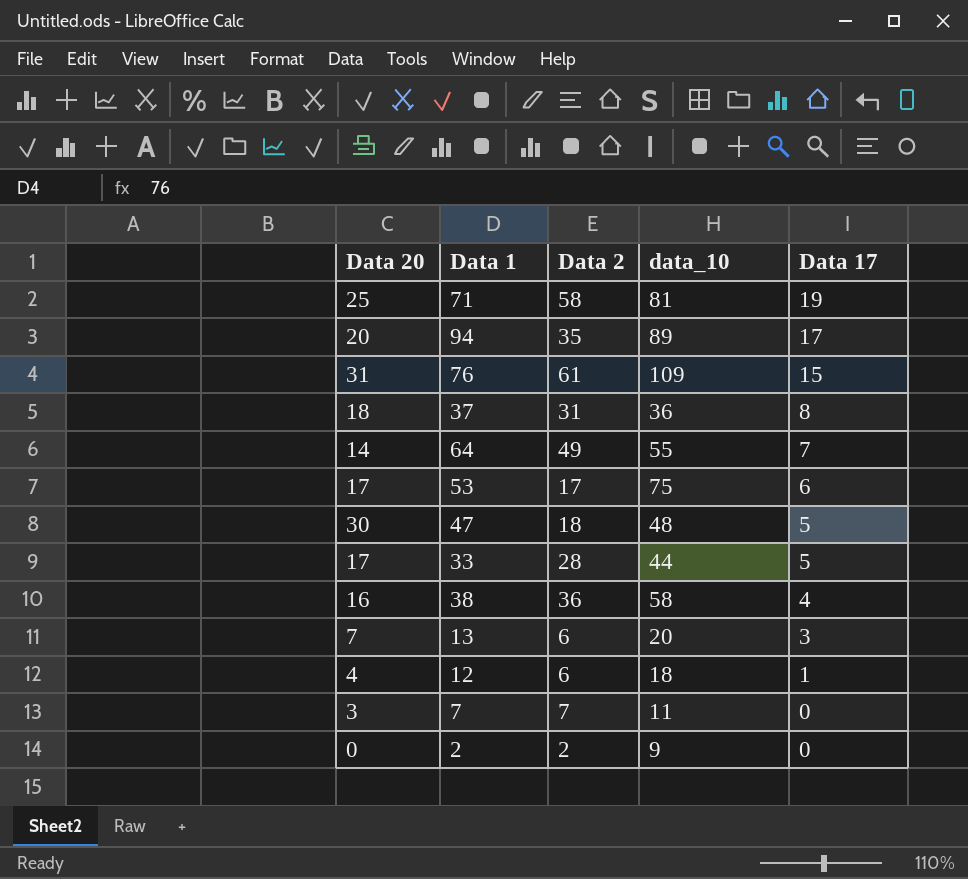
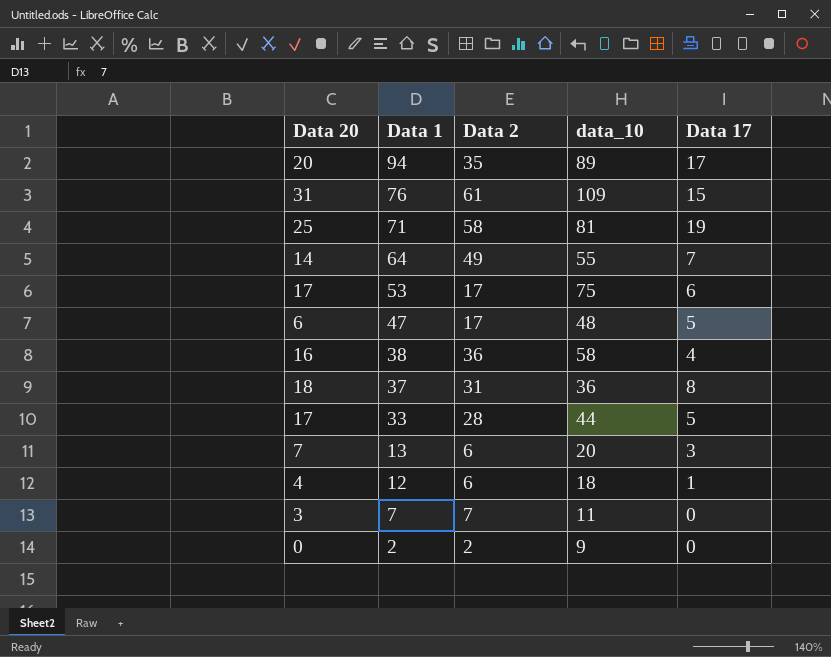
row order: Data 17 descending -> Data 1 descending
47 | Data 20: 30 -> 6
47 | Data 2: 18 -> 17

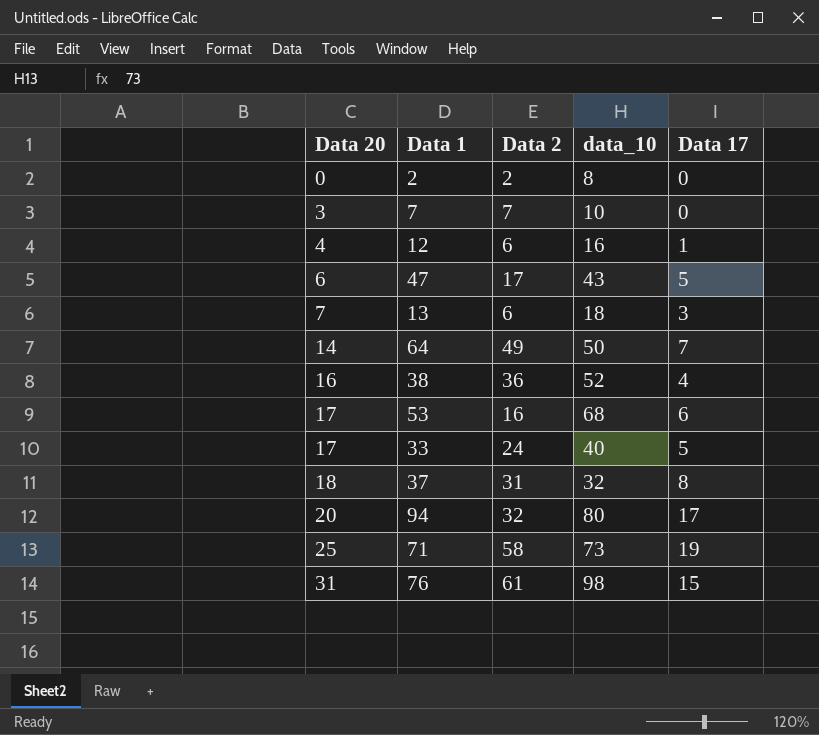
row order: Data 1 descending -> Data 20 ascending
2 | data_10: 9 -> 8
7 | data_10: 11 -> 10
12 | data_10: 18 -> 16
47 | data_10: 48 -> 43
13 | data_10: 20 -> 18
64 | data_10: 55 -> 50
38 | data_10: 58 -> 52
53 | Data 2: 17 -> 16
53 | data_10: 75 -> 68
33 | Data 2: 28 -> 24
33 | data_10: 44 -> 40
37 | data_10: 36 -> 32
94 | Data 2: 35 -> 32
94 | data_10: 89 -> 80
71 | data_10: 81 -> 73
76 | data_10: 109 -> 98

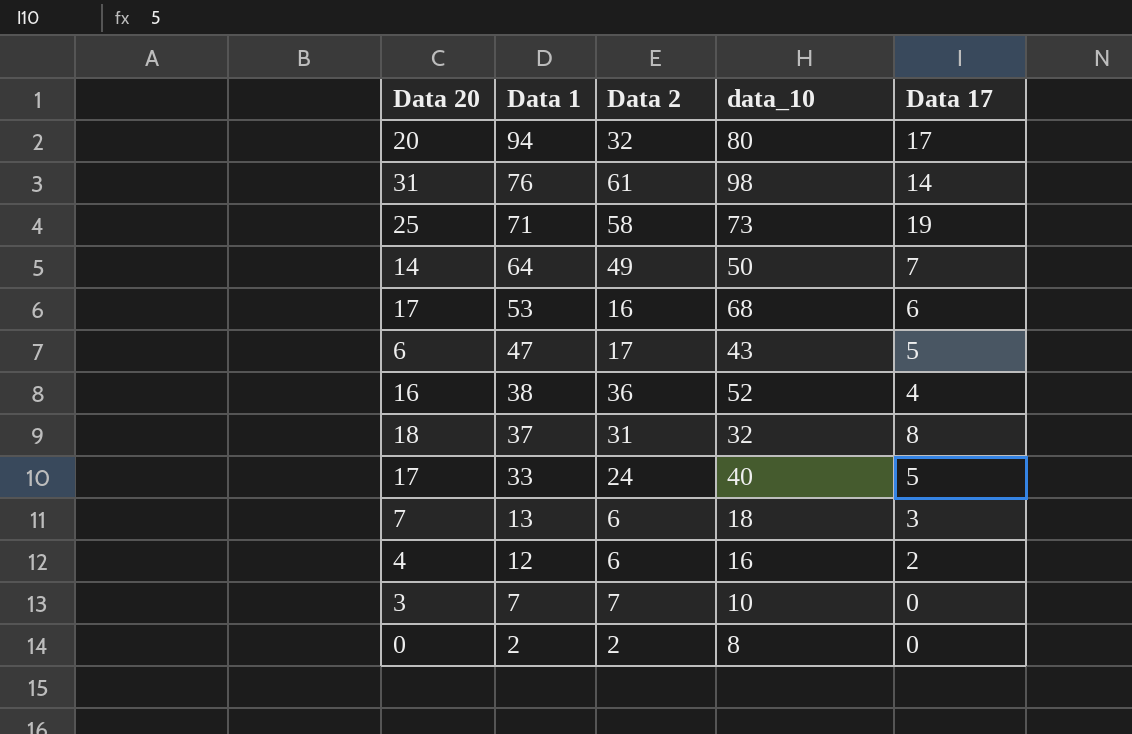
row order: Data 20 ascending -> Data 1 descending
76 | Data 17: 15 -> 14
12 | Data 17: 1 -> 2

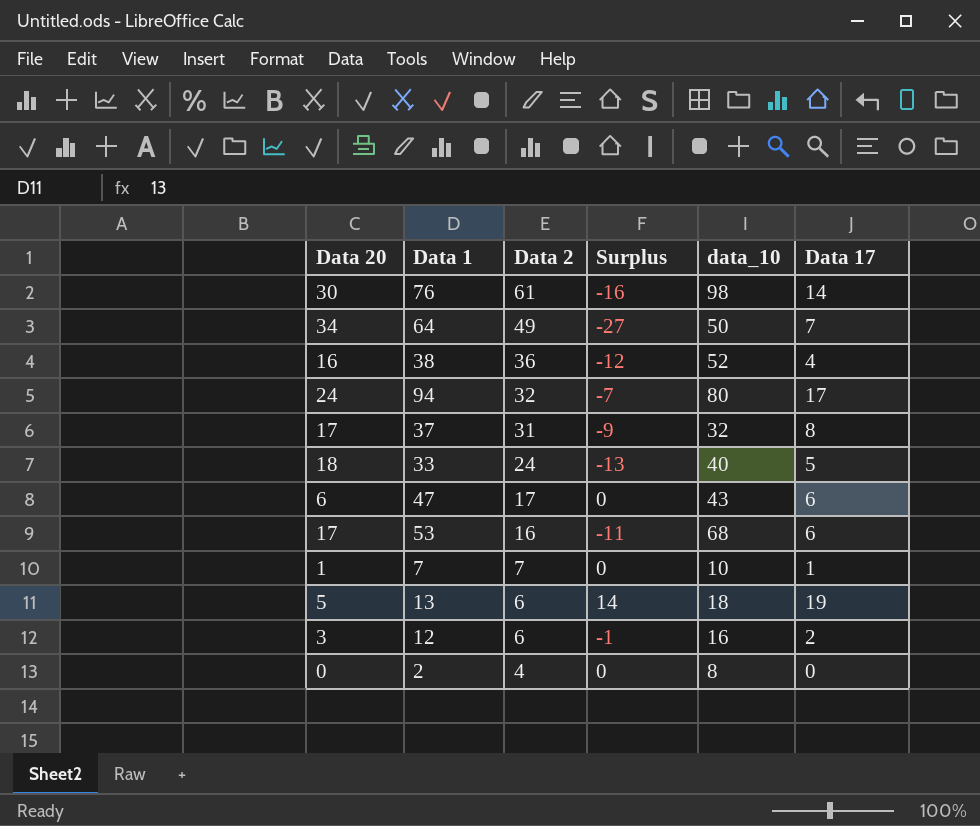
row order: Data 1 descending -> Data 2 descending
column Surplus | formula: none -> [Data 17] - [Data 20]
row 71: 25 | 58 | 73 | 19 -> none
76 | Data 20: 31 -> 30
64 | Data 20: 14 -> 34
94 | Data 20: 20 -> 24
37 | Data 20: 18 -> 17
33 | Data 20: 17 -> 18
47 | Data 17: 5 -> 6
7 | Data 20: 3 -> 1
7 | Data 17: 0 -> 1
13 | Data 20: 7 -> 5
13 | Data 17: 3 -> 19
12 | Data 20: 4 -> 3
2 | Data 2: 2 -> 4

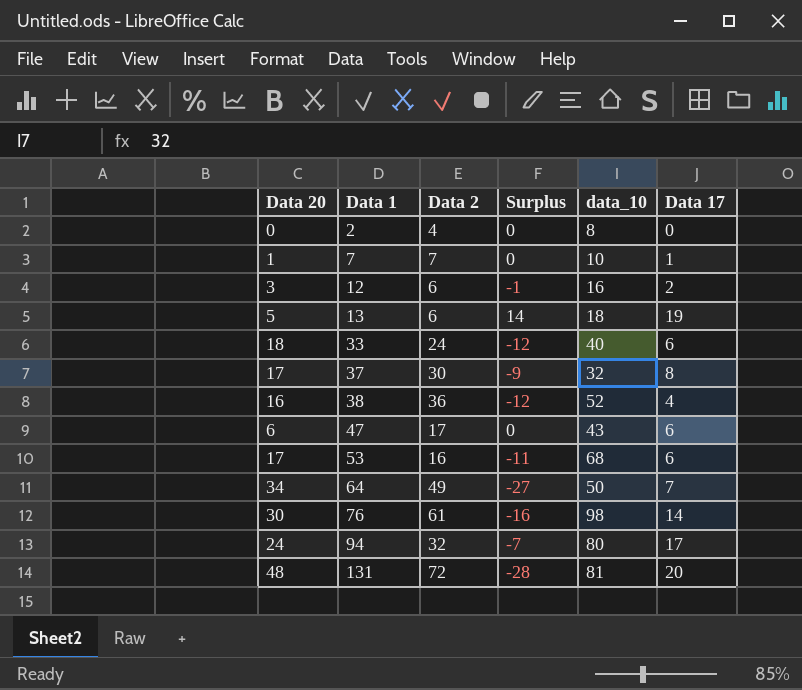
row order: Data 2 descending -> Data 1 ascending
33 | Surplus: -13 -> -12
33 | Data 17: 5 -> 6
37 | Data 2: 31 -> 30
row 131: none -> 48 | 72 | -28 | 81 | 20

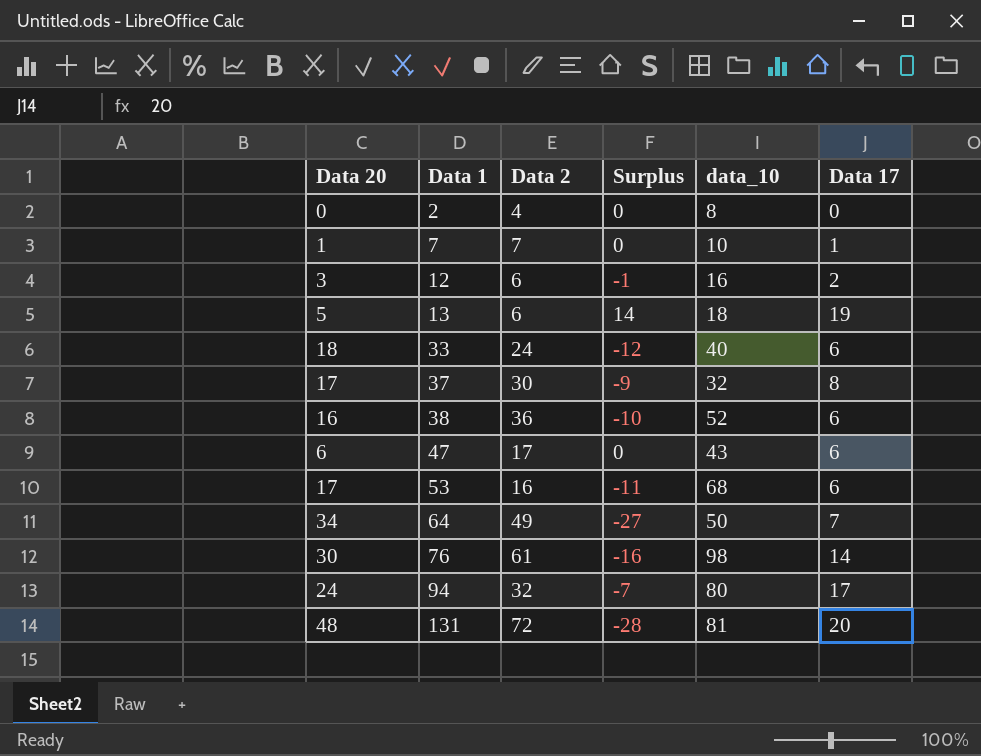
38 | Surplus: -12 -> -10
38 | Data 17: 4 -> 6

